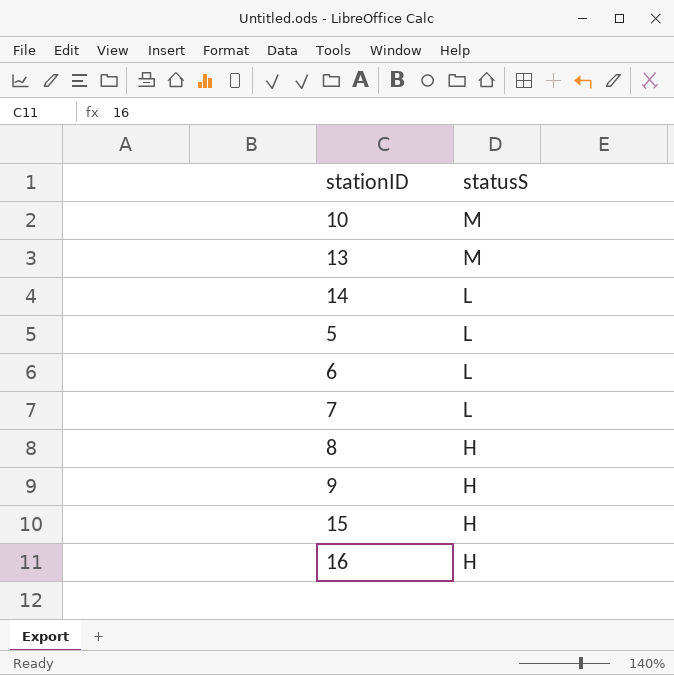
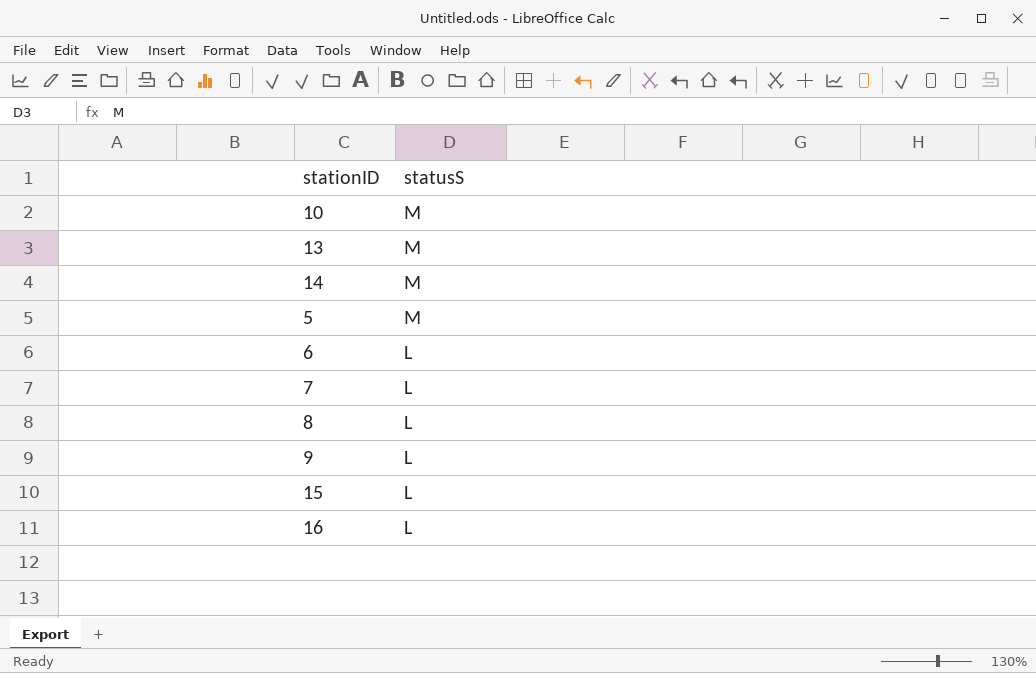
14 | statusS: L -> M
5 | statusS: L -> M
8 | statusS: H -> L
9 | statusS: H -> L
15 | statusS: H -> L
16 | statusS: H -> L

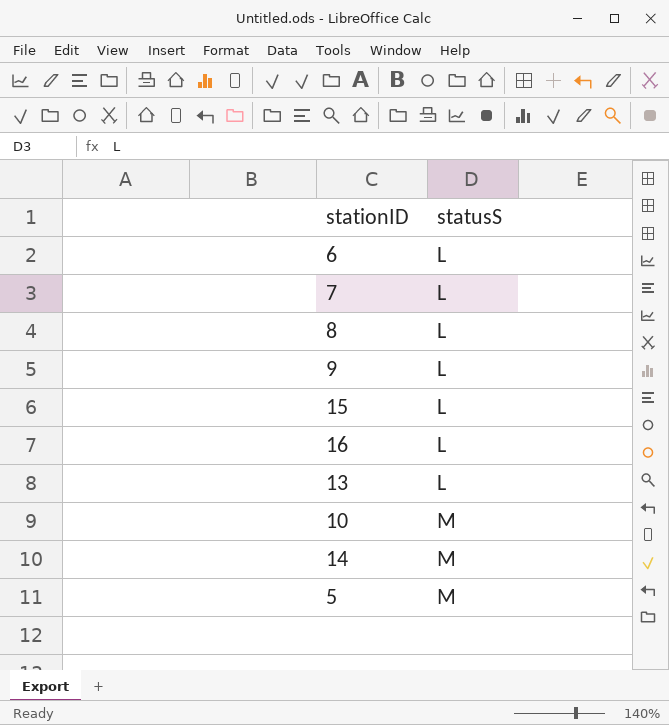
row order: statusS descending -> statusS ascending
13 | statusS: M -> L

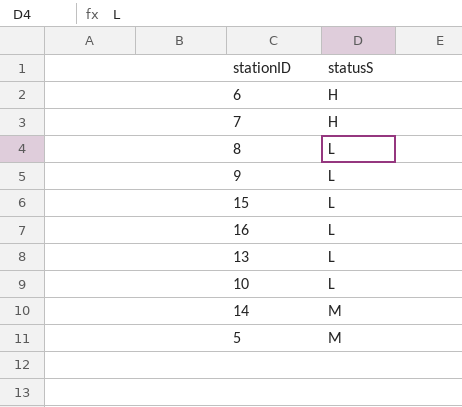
6 | statusS: L -> H
7 | statusS: L -> H
10 | statusS: M -> L

